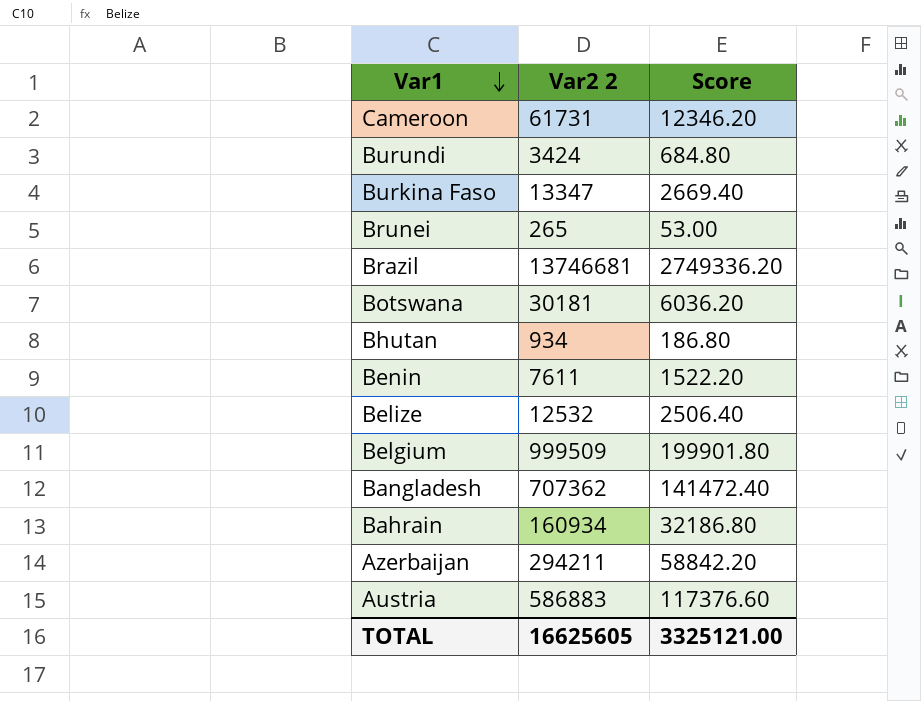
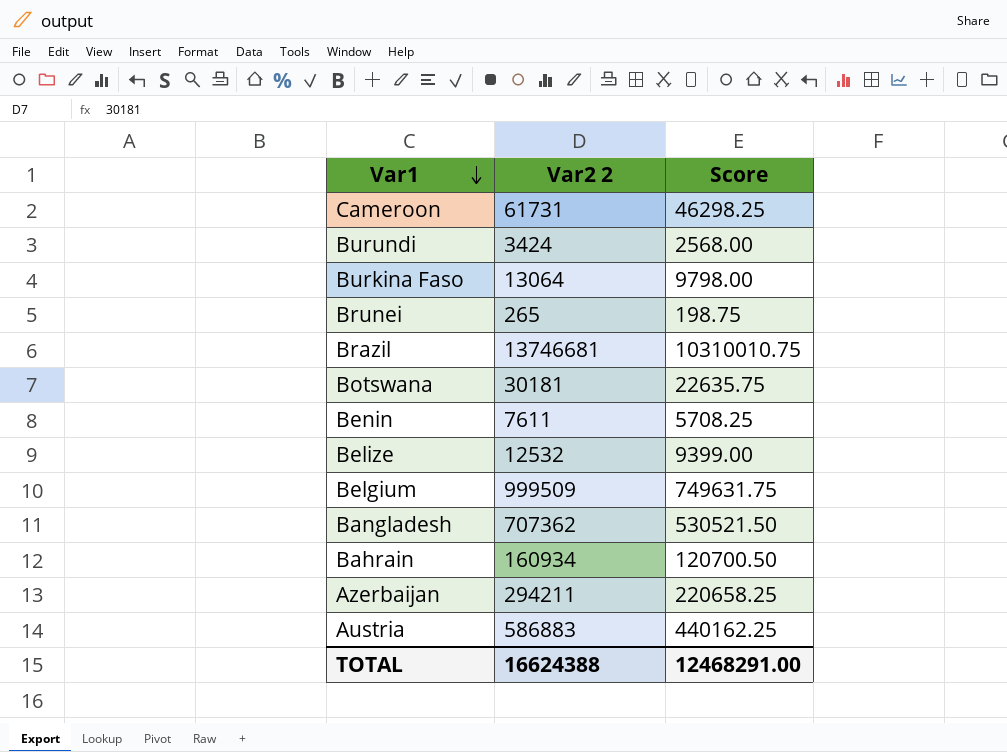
column Score | formula: [Var2 2] * 0.2 -> [Var2 2] * 0.75
row Bhutan: 934 | 186.80 -> none
Burkina Faso | Var2 2: 13347 -> 13064
TOTAL | Var2 2: 16625605 -> 16624388
TOTAL | Score: 3325121.00 -> 12468291.00

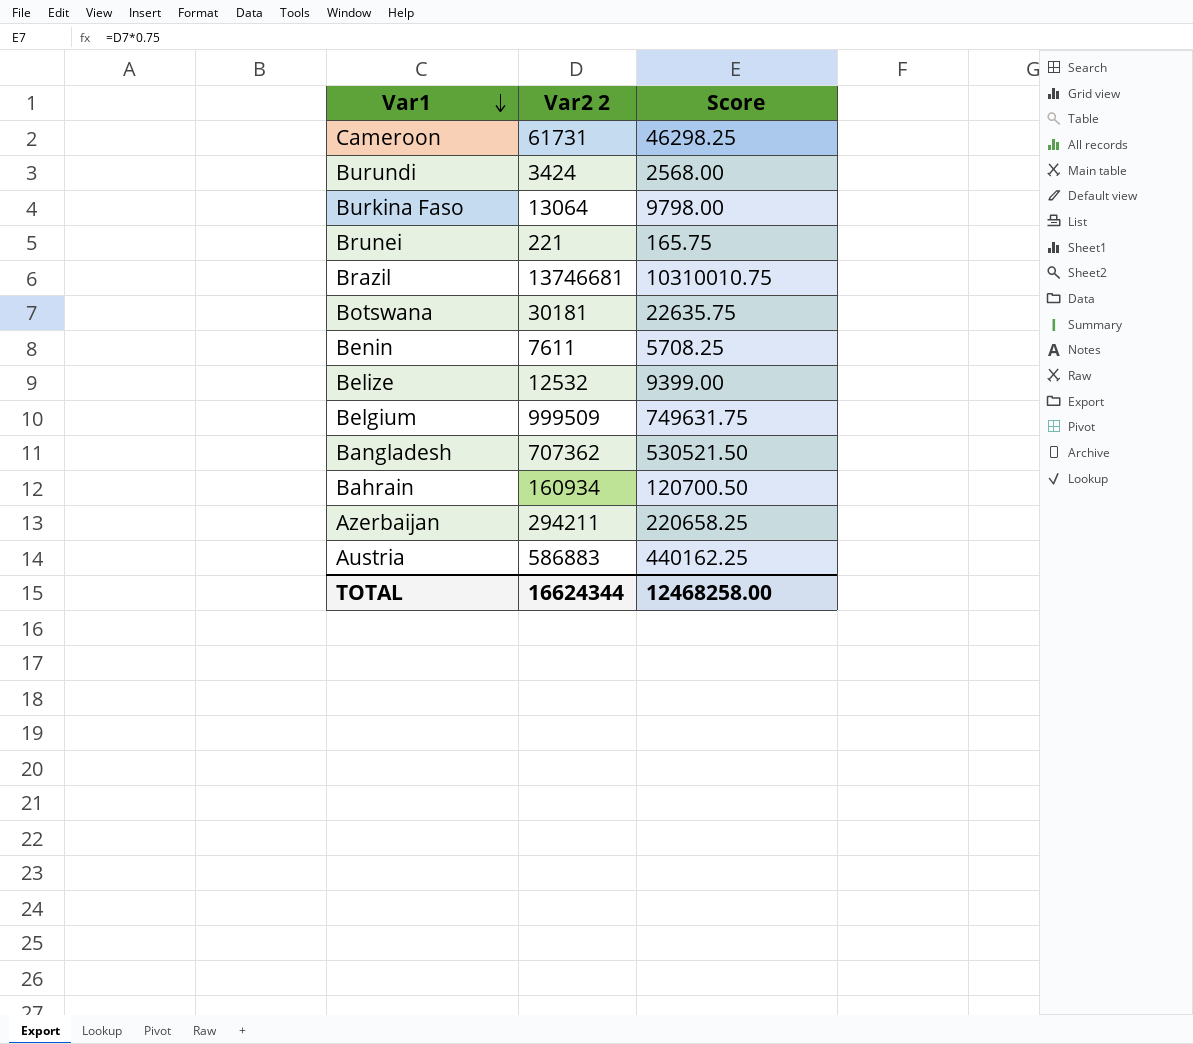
Brunei | Var2 2: 265 -> 221
Brunei | Score: 198.75 -> 165.75
TOTAL | Var2 2: 16624388 -> 16624344
TOTAL | Score: 12468291.00 -> 12468258.00

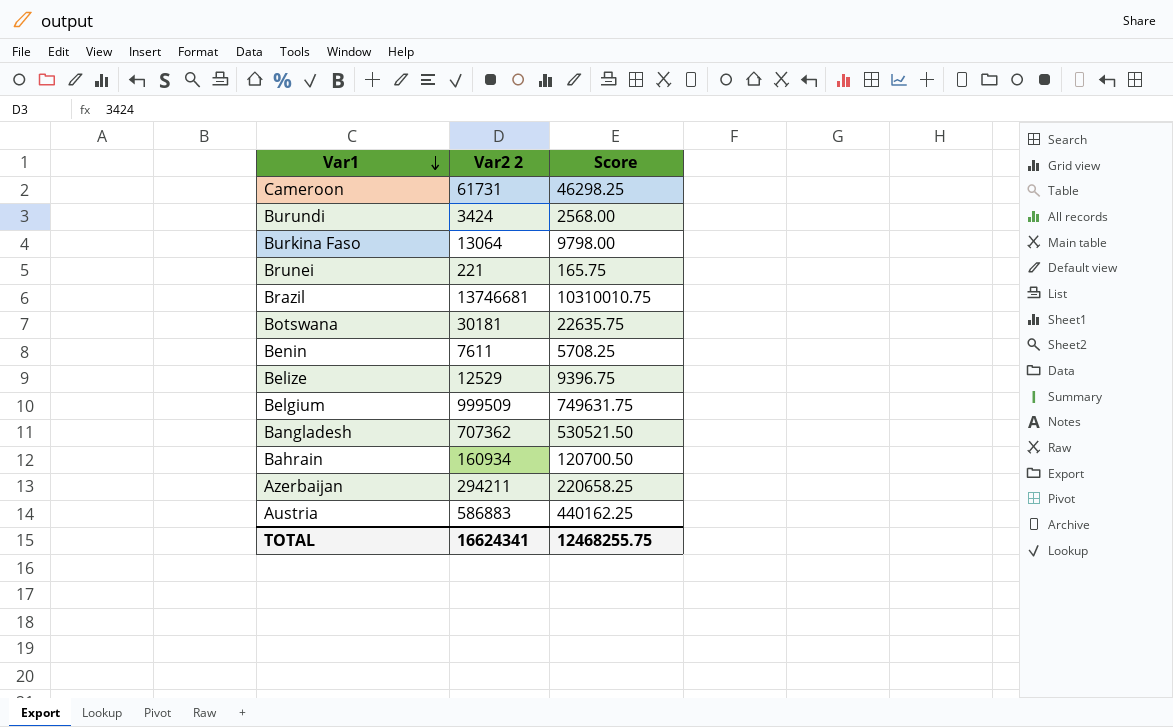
Belize | Var2 2: 12532 -> 12529
Belize | Score: 9399.00 -> 9396.75
TOTAL | Var2 2: 16624344 -> 16624341
TOTAL | Score: 12468258.00 -> 12468255.75

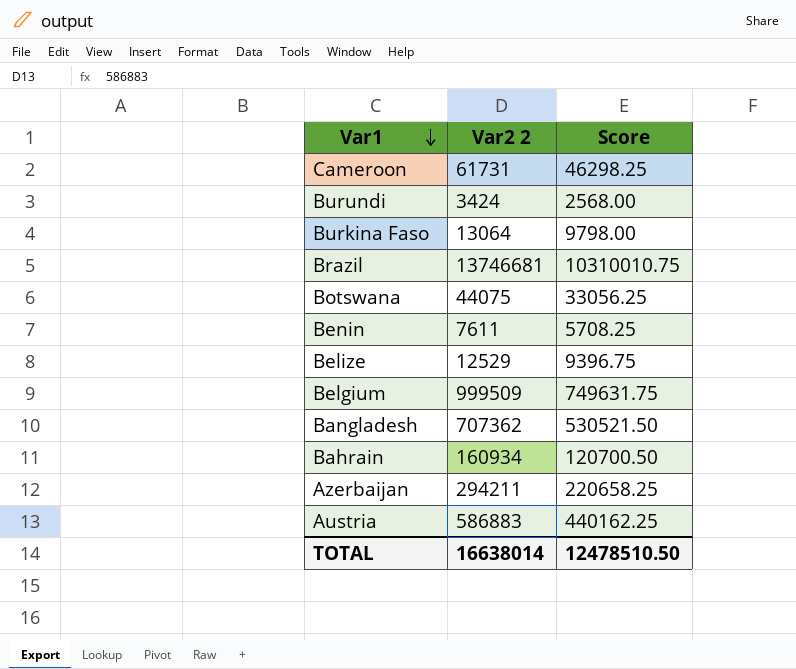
row Brunei: 221 | 165.75 -> none
Botswana | Var2 2: 30181 -> 44075
Botswana | Score: 22635.75 -> 33056.25
TOTAL | Var2 2: 16624341 -> 16638014
TOTAL | Score: 12468255.75 -> 12478510.50

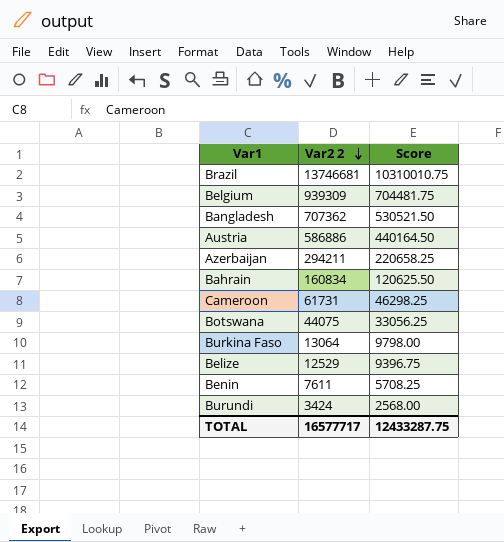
row order: Var1 descending -> Var2 2 descending
Belgium | Var2 2: 999509 -> 939309
Belgium | Score: 749631.75 -> 704481.75
Austria | Var2 2: 586883 -> 586886
Austria | Score: 440162.25 -> 440164.50
Bahrain | Var2 2: 160934 -> 160834
Bahrain | Score: 120700.50 -> 120625.50
TOTAL | Var2 2: 16638014 -> 16577717
TOTAL | Score: 12478510.50 -> 12433287.75

